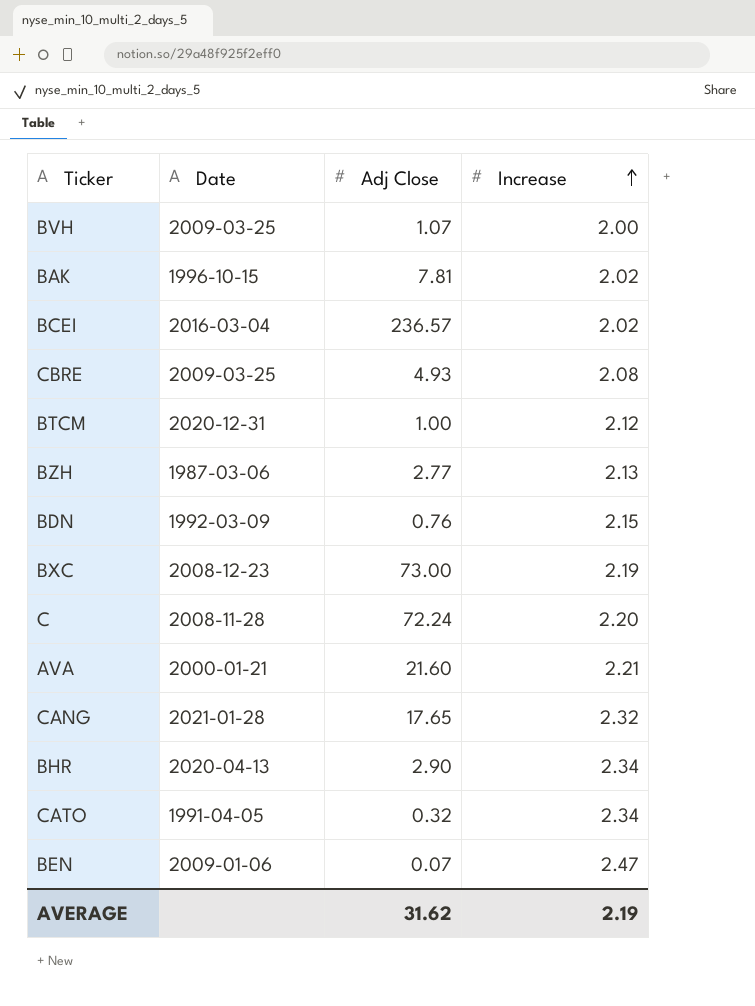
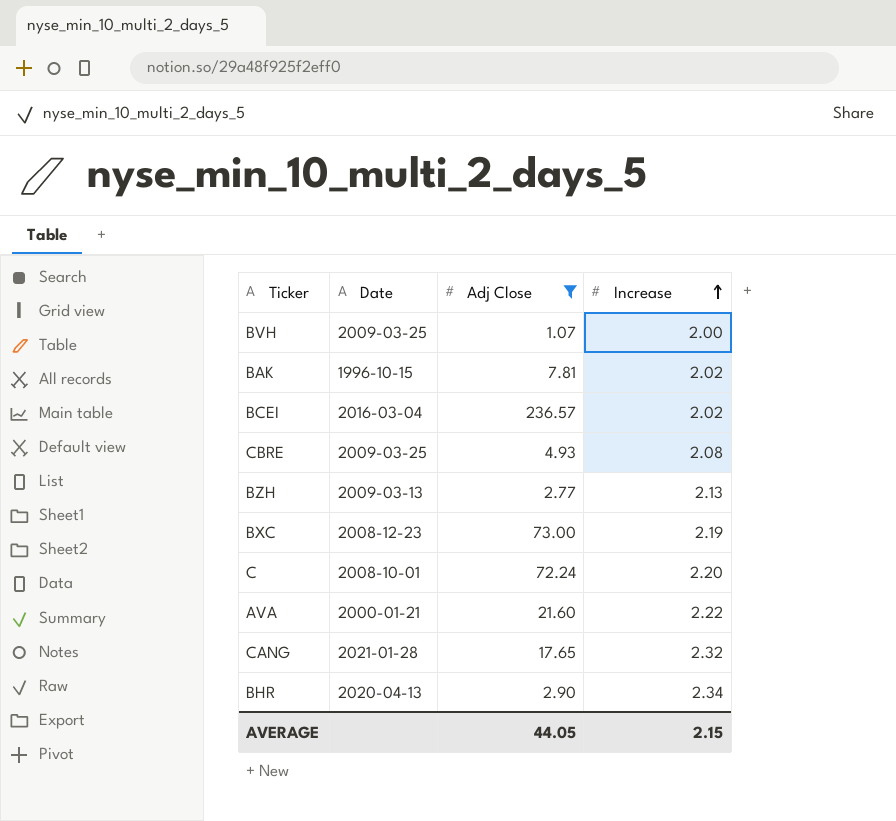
filter: none -> Adj Close >= 1.07
BZH | Date: 1987-03-06 -> 2009-03-13
C | Date: 2008-11-28 -> 2008-10-01
AVA | Increase: 2.21 -> 2.22
AVERAGE | Adj Close: 31.62 -> 44.05
AVERAGE | Increase: 2.19 -> 2.15

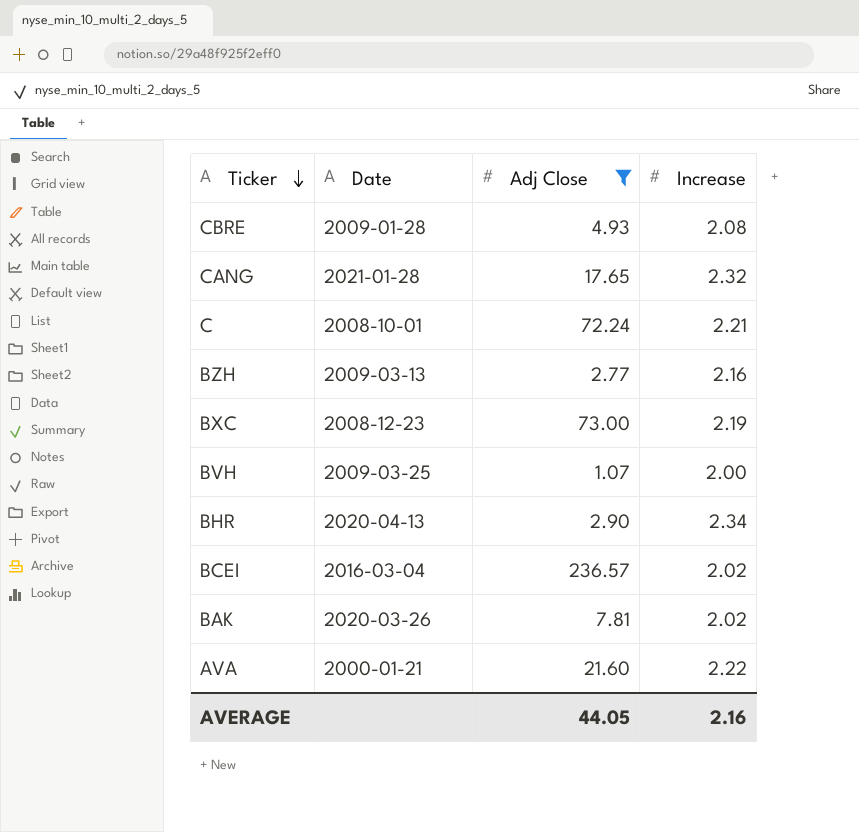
row order: Increase ascending -> Ticker descending
CBRE | Date: 2009-03-25 -> 2009-01-28
C | Increase: 2.20 -> 2.21
BZH | Increase: 2.13 -> 2.16
BAK | Date: 1996-10-15 -> 2020-03-26
AVERAGE | Increase: 2.15 -> 2.16

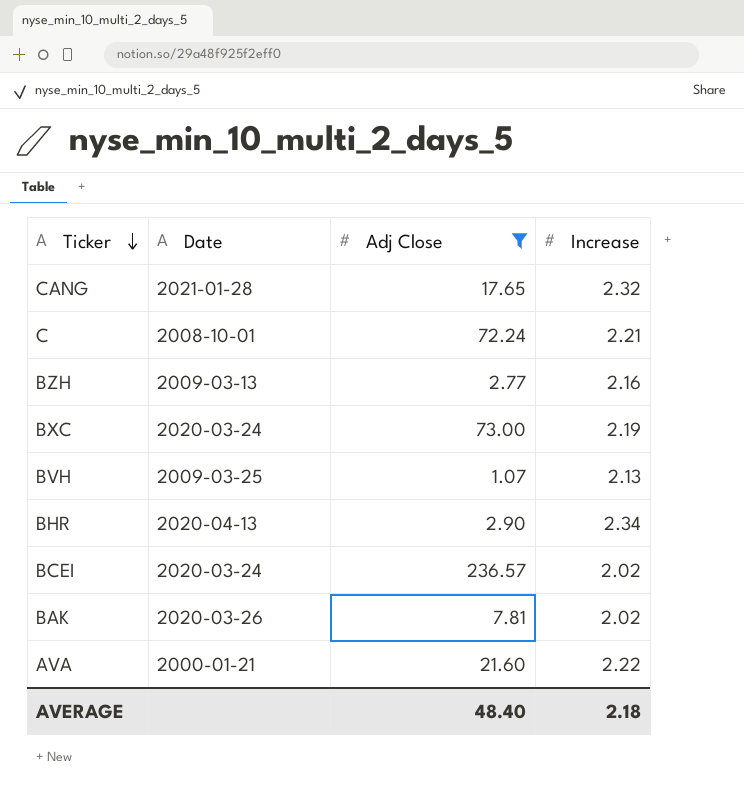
row CBRE: 2009-01-28 | 4.93 | 2.08 -> none
BXC | Date: 2008-12-23 -> 2020-03-24
BVH | Increase: 2.00 -> 2.13
BCEI | Date: 2016-03-04 -> 2020-03-24
AVERAGE | Adj Close: 44.05 -> 48.40
AVERAGE | Increase: 2.16 -> 2.18

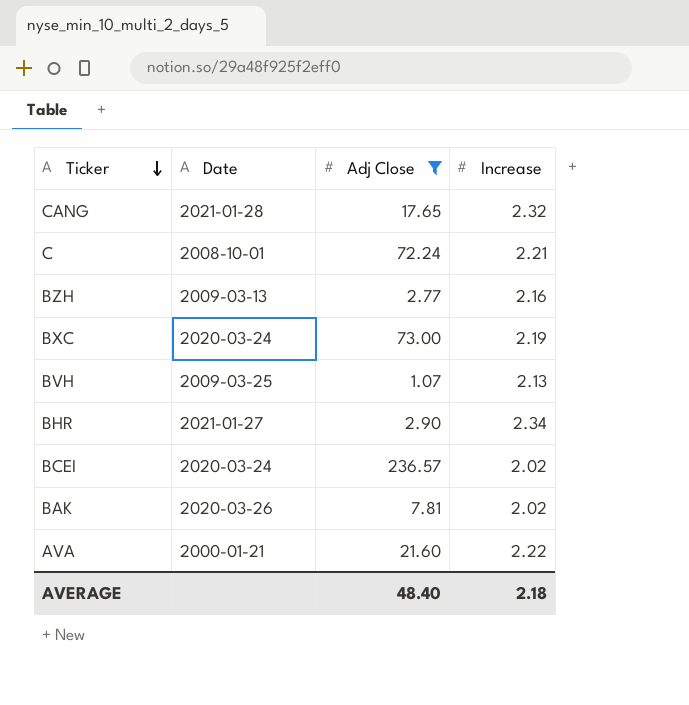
BHR | Date: 2020-04-13 -> 2021-01-27

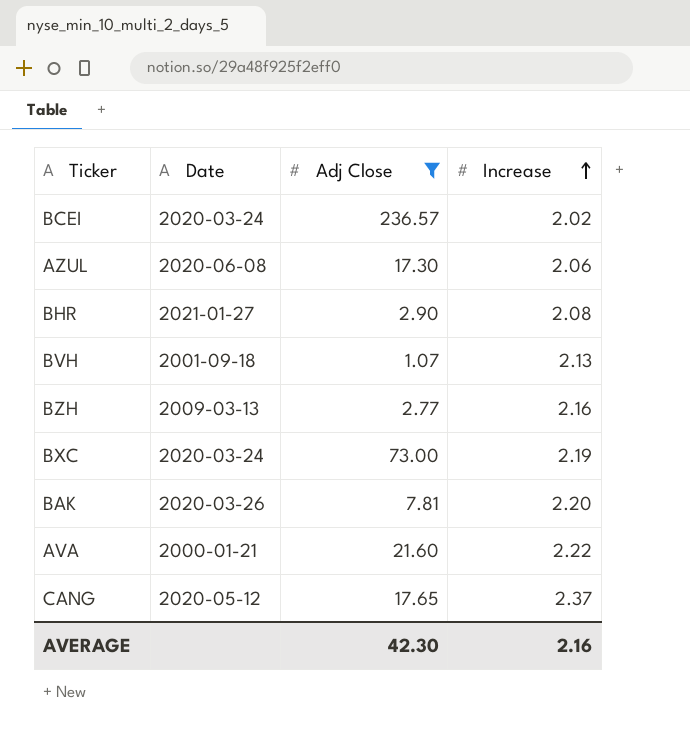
row order: Ticker descending -> Increase ascending
row C: 2008-10-01 | 72.24 | 2.21 -> none
row AZUL: none -> 2020-06-08 | 17.30 | 2.06
BHR | Increase: 2.34 -> 2.08
BVH | Date: 2009-03-25 -> 2001-09-18
BAK | Increase: 2.02 -> 2.20
CANG | Date: 2021-01-28 -> 2020-05-12
CANG | Increase: 2.32 -> 2.37
AVERAGE | Adj Close: 48.40 -> 42.30
AVERAGE | Increase: 2.18 -> 2.16

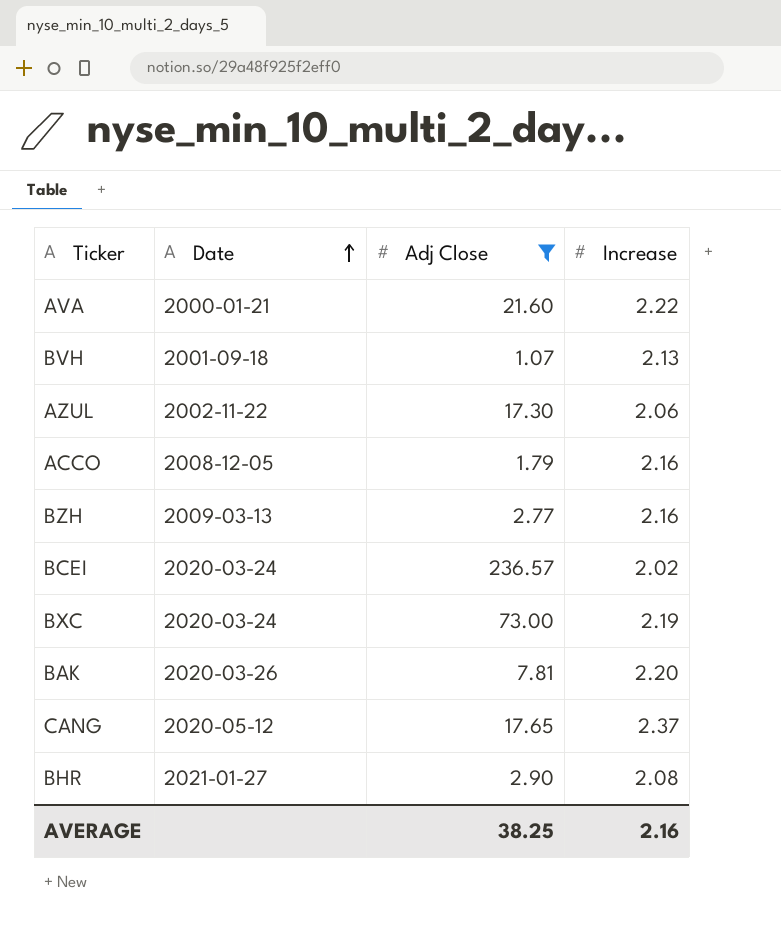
row order: Increase ascending -> Date ascending
AZUL | Date: 2020-06-08 -> 2002-11-22
row ACCO: none -> 2008-12-05 | 1.79 | 2.16
AVERAGE | Adj Close: 42.30 -> 38.25

